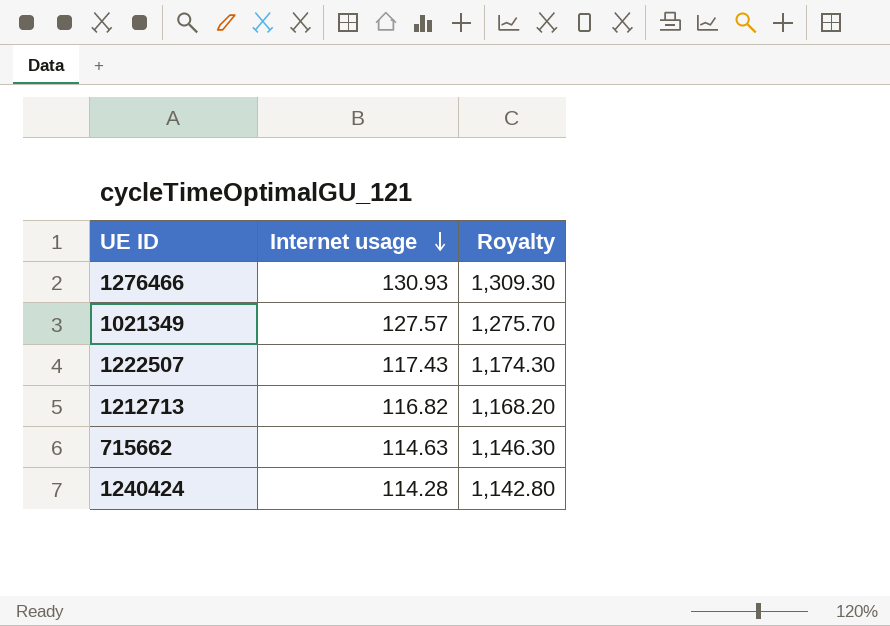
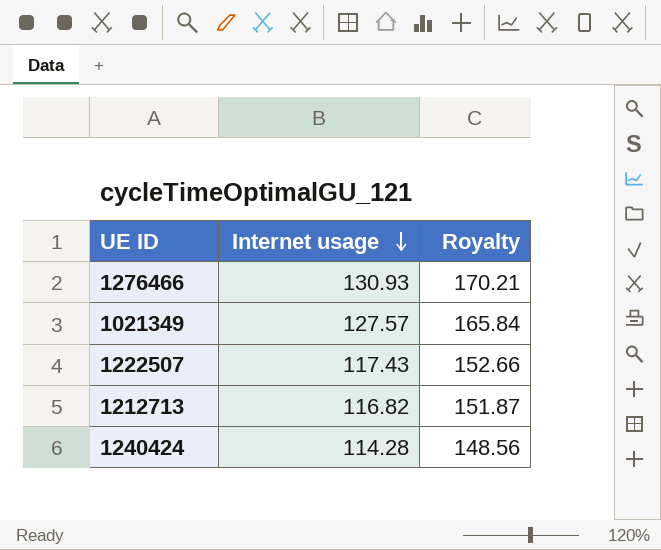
column Royalty | formula: [Internet usage] * 10 -> [Internet usage] * 1.3
row 715662: 114.63 | 1,146.30 -> none

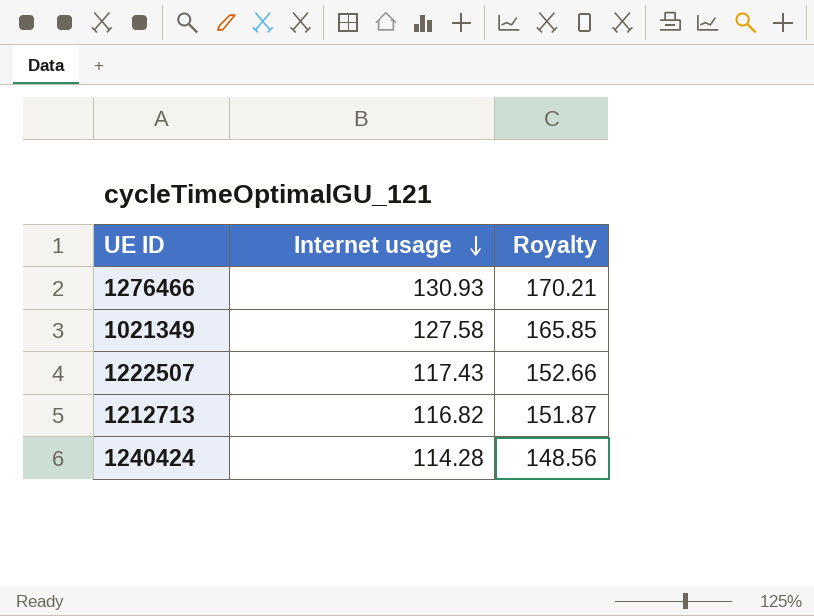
1021349 | Internet usage: 127.57 -> 127.58
1021349 | Royalty: 165.84 -> 165.85

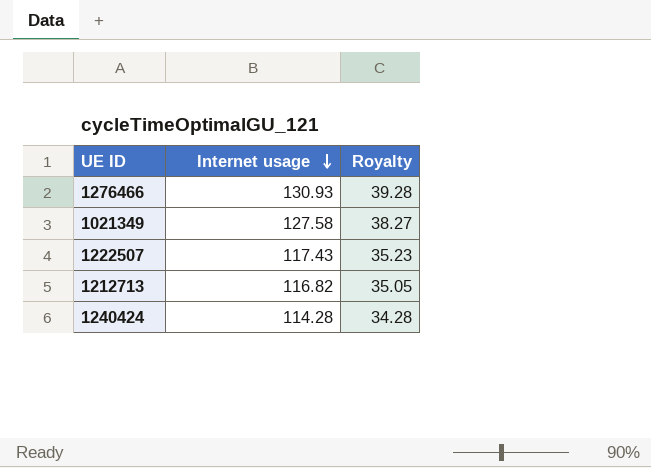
column Royalty | formula: [Internet usage] * 1.3 -> [Internet usage] * 0.3

